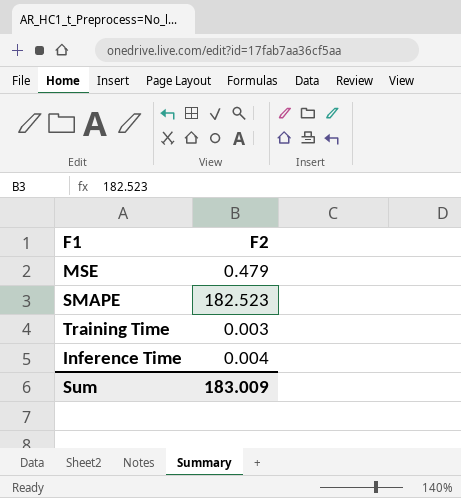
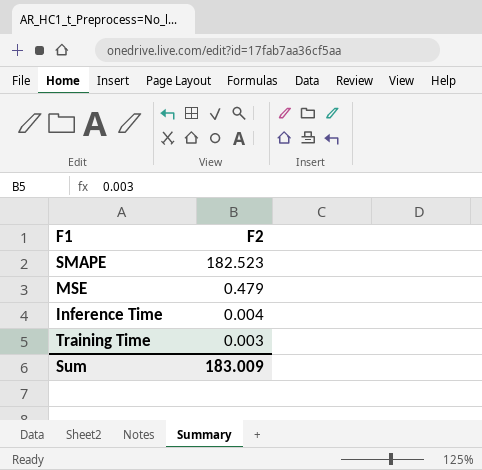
row order: none -> F2 descending

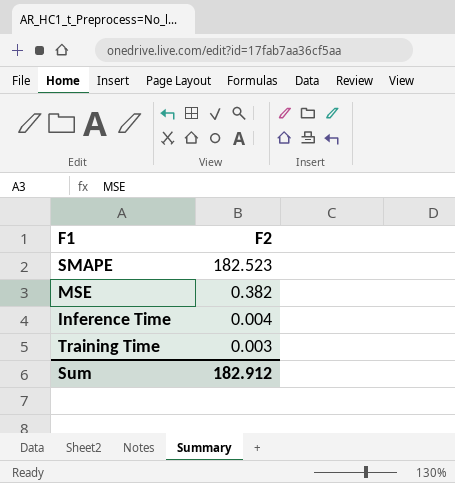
MSE | F2: 0.479 -> 0.382
Sum | F2: 183.009 -> 182.912

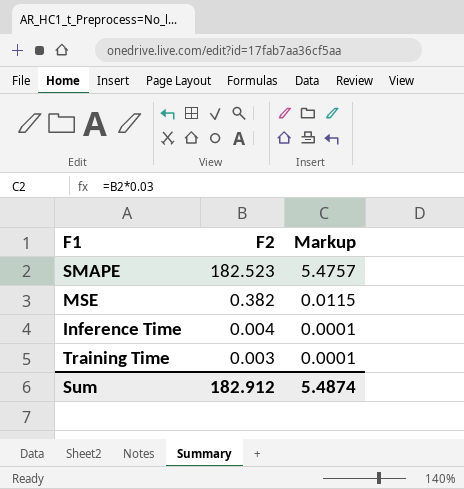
column Markup | formula: none -> [F2] * 0.03

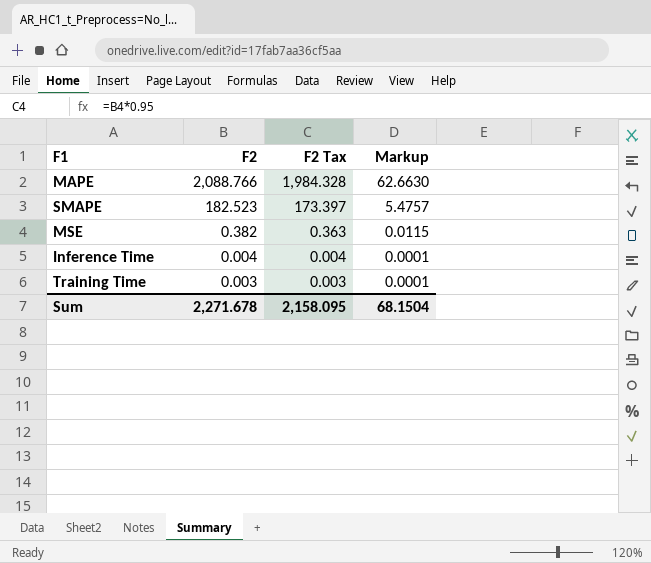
column F2 Tax | formula: none -> [F2] * 0.95
row MAPE: none -> 2,088.766 | 1,984.328 | 62.6630
Sum | F2: 182.912 -> 2,271.678
Sum | Markup: 5.4874 -> 68.1504

